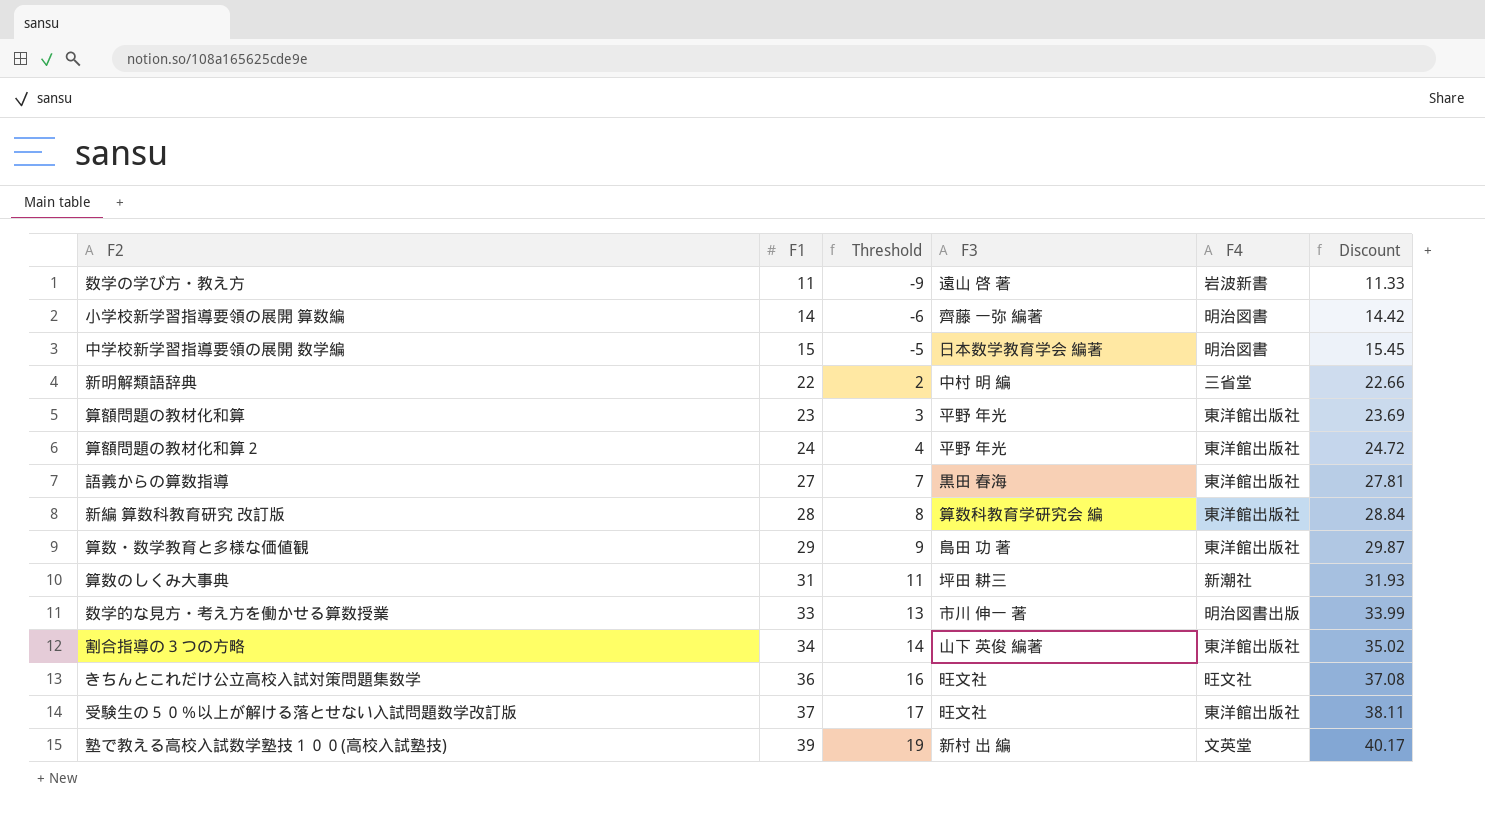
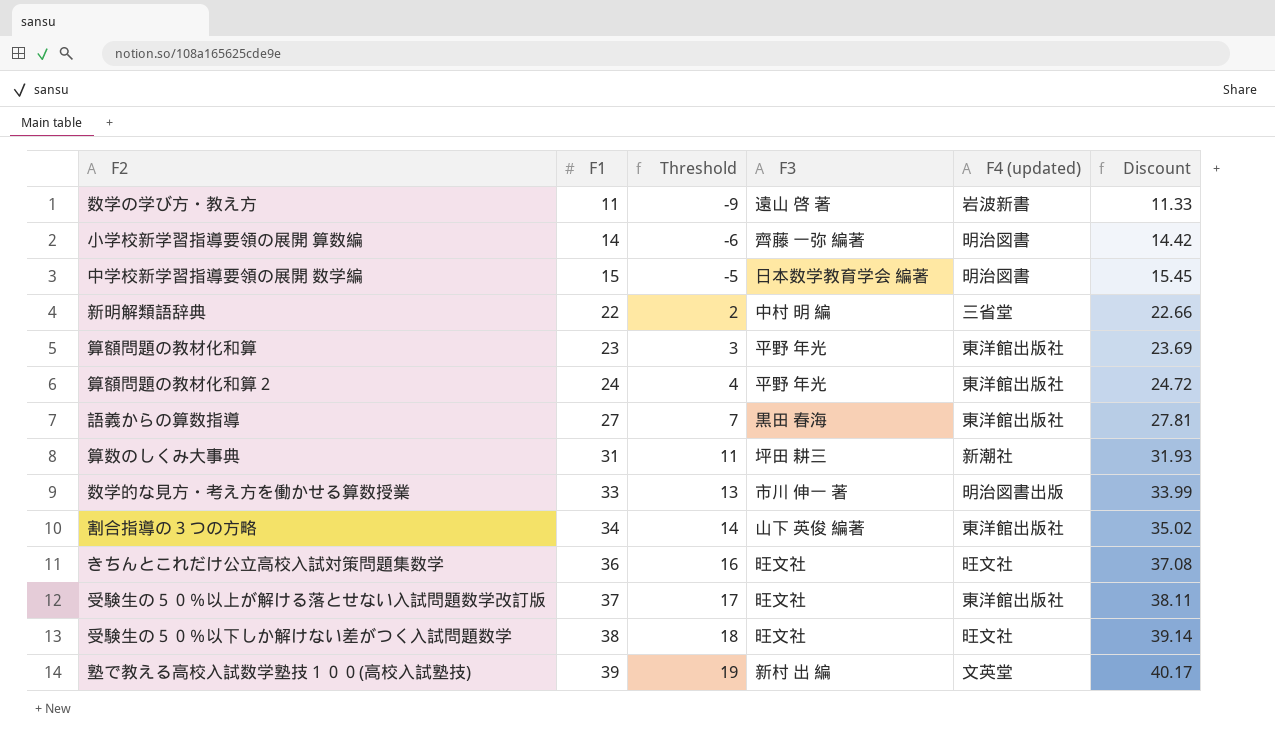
column name: F4 -> F4 (updated)
row 新編 算数科教育研究 改訂版: 28 | 8 | 算数科教育学研究会 編 | 東洋館出版社 | 28.84 -> none
row 算数・数学教育と多様な価値観: 29 | 9 | 島田 功 著 | 東洋館出版社 | 29.87 -> none
row 受験生の５０％以下しか解けない差がつく入試問題数学: none -> 38 | 18 | 旺文社 | 旺文社 | 39.14

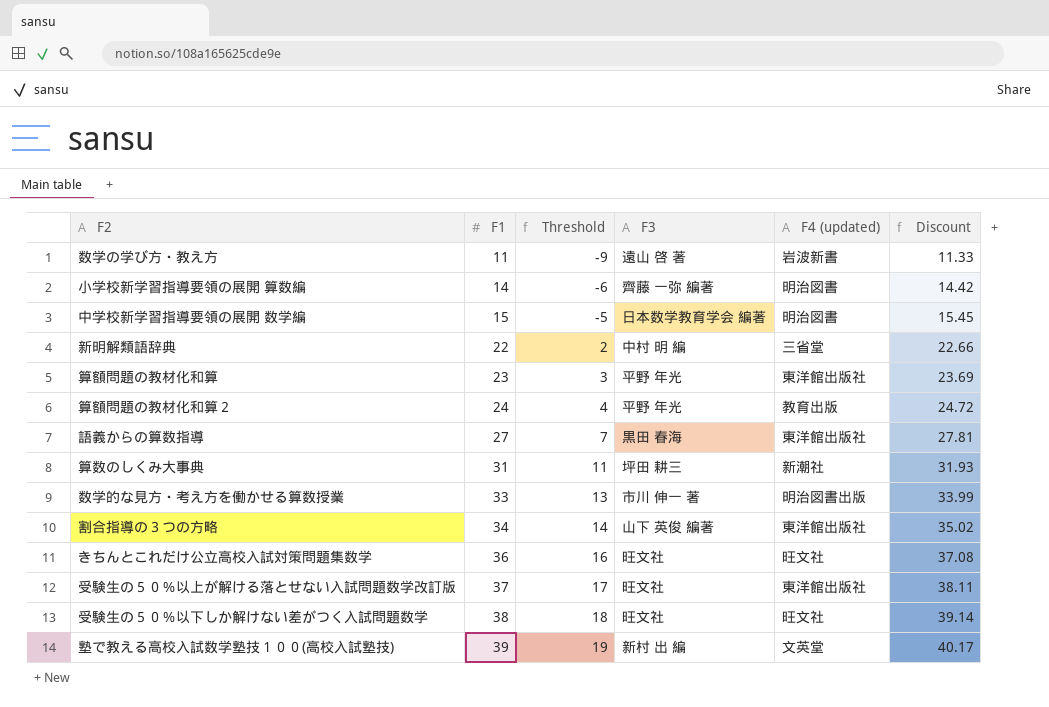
算額問題の教材化和算２ | F4 (updated): 東洋館出版社 -> 教育出版

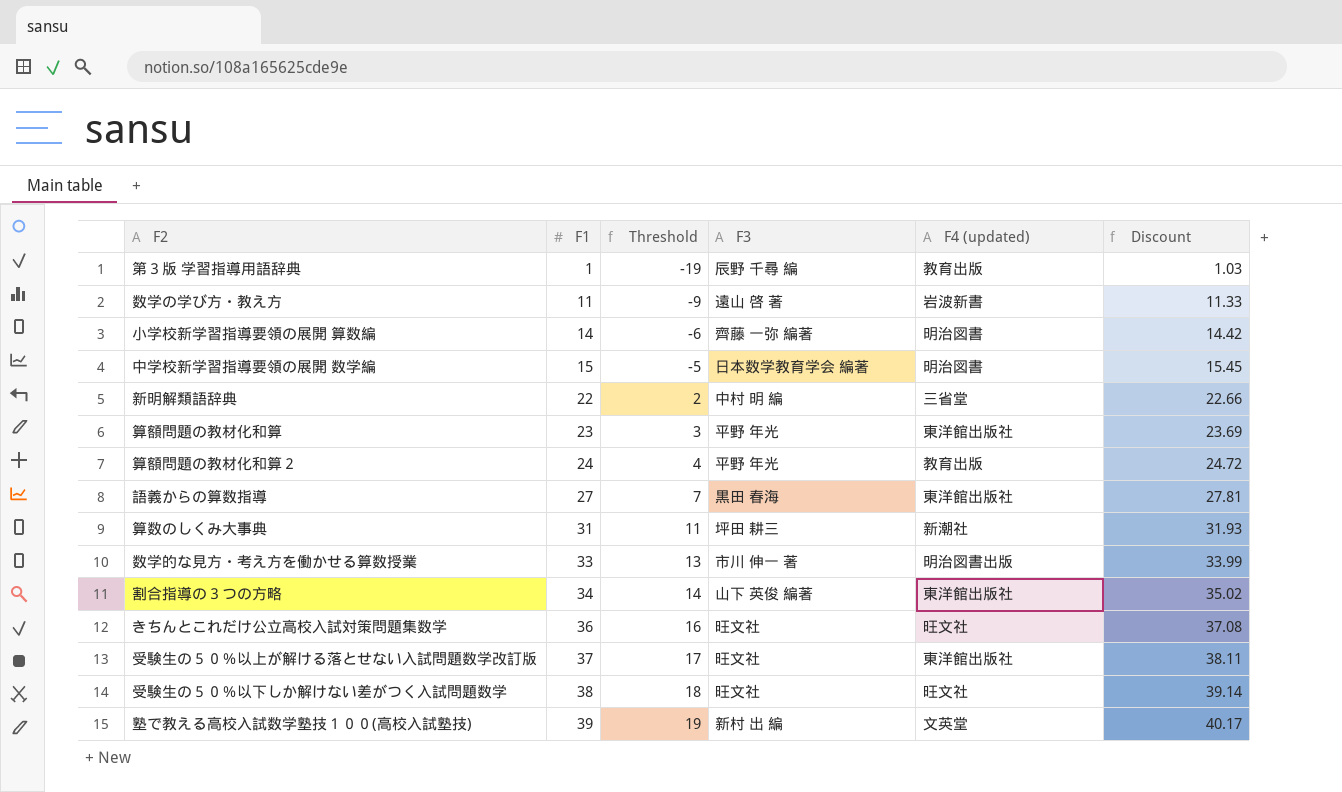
row 第３版 学習指導用語辞典: none -> 1 | -19 | 辰野 千尋 編 | 教育出版 | 1.03

